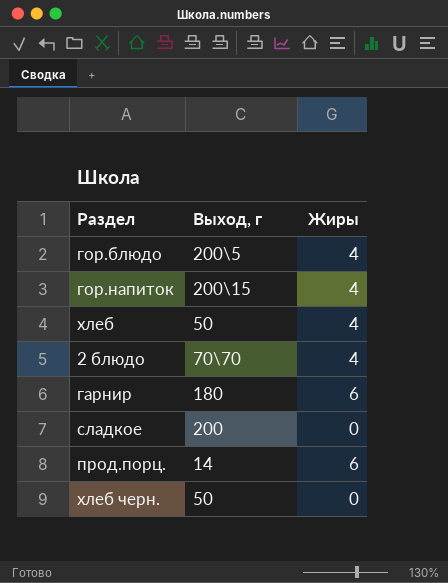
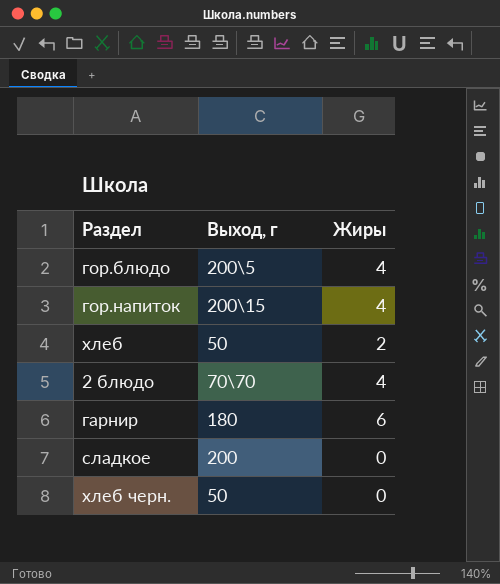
row прод.порц.: 14 | 6 -> none
хлеб | Жиры: 4 -> 2

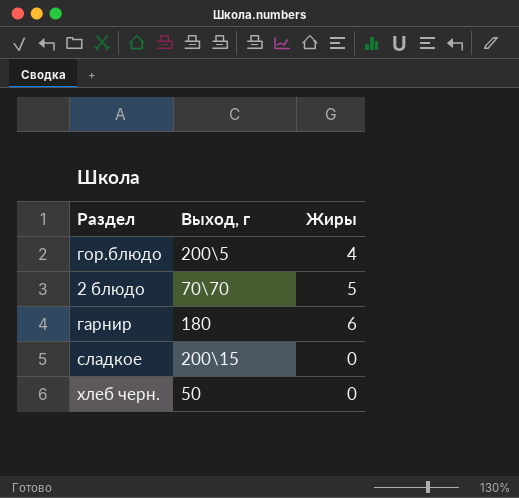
row гор.напиток: 200\15 | 4 -> none
row хлеб: 50 | 2 -> none
2 блюдо | Жиры: 4 -> 5
сладкое | Выход, г: 200 -> 200\15

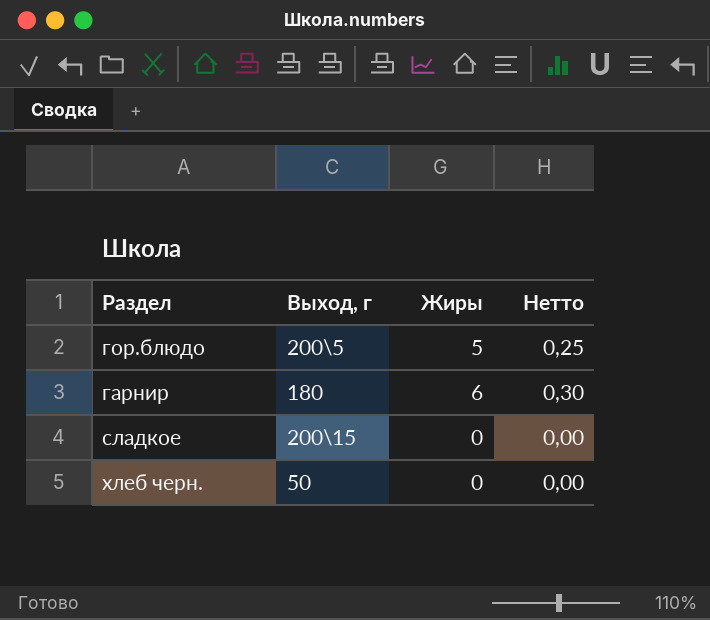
column Нетто | formula: none -> [Жиры] * 0,05
row 2 блюдо: 70\70 | 5 -> none
гор.блюдо | Жиры: 4 -> 5

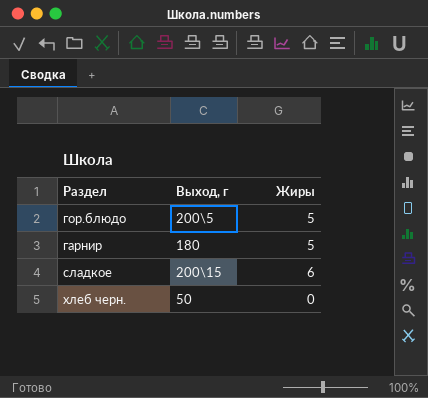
column Нетто | formula: [Жиры] * 0,05 -> none
гарнир | Жиры: 6 -> 5
сладкое | Жиры: 0 -> 6

